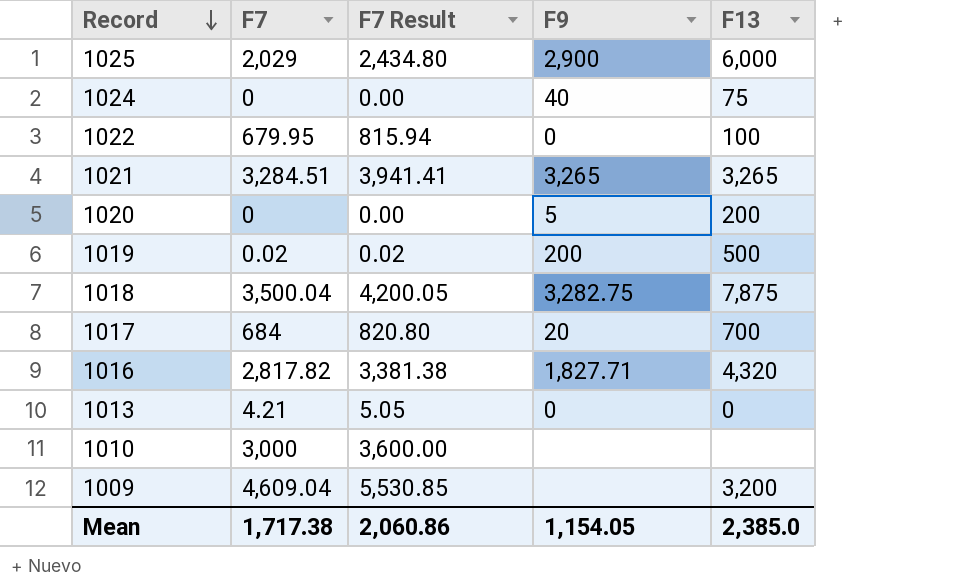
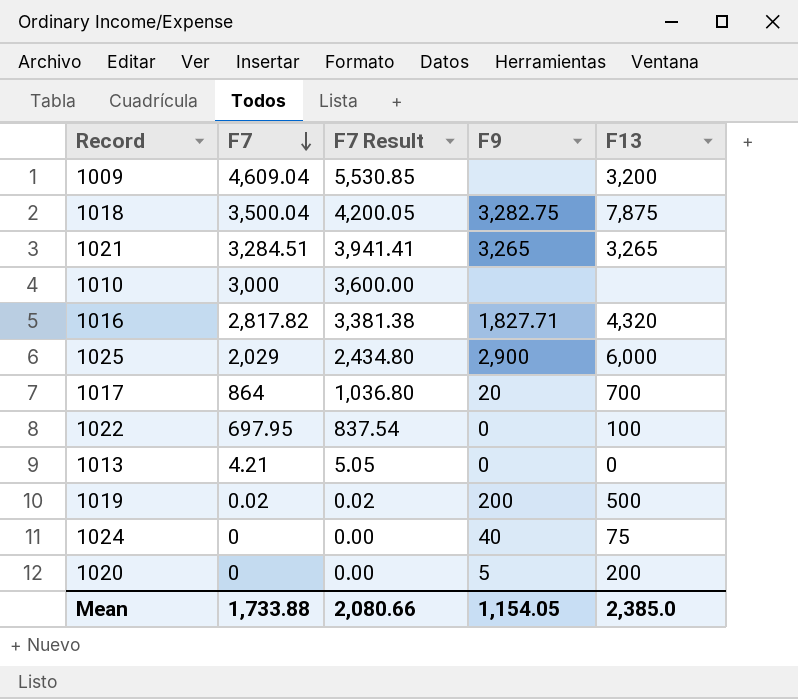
row order: Record descending -> F7 descending
1017 | F7: 684 -> 864
1017 | F7 Result: 820.80 -> 1,036.80
1022 | F7: 679.95 -> 697.95
1022 | F7 Result: 815.94 -> 837.54
Mean | F7: 1,717.38 -> 1,733.88
Mean | F7 Result: 2,060.86 -> 2,080.66

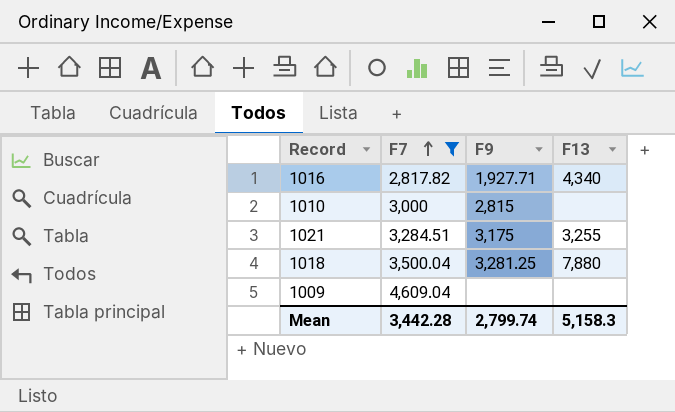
filter: none -> F7 >= 2,817.82
row order: F7 descending -> F7 ascending
column F7 Result | formula: [F7] * 1.2 -> none
1016 | F9: 1,827.71 -> 1,927.71
1016 | F13: 4,320 -> 4,340
1010 | F9: none -> 2,815
1021 | F9: 3,265 -> 3,175
1021 | F13: 3,265 -> 3,255
1018 | F9: 3,282.75 -> 3,281.25
1018 | F13: 7,875 -> 7,880
1009 | F13: 3,200 -> none
Mean | F7: 1,733.88 -> 3,442.28
Mean | F9: 1,154.05 -> 2,799.74
Mean | F13: 2,385.0 -> 5,158.3

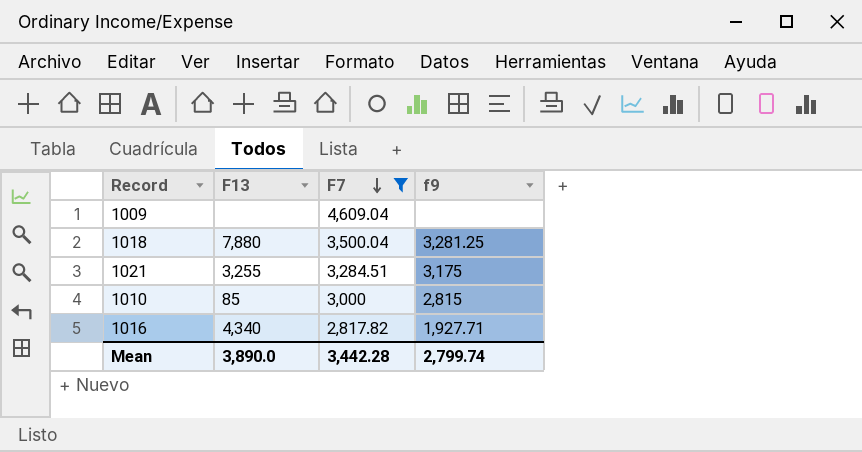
row order: F7 ascending -> F7 descending
column F13 | position: 4 -> 2
column name: F9 -> f9
1010 | F13: none -> 85
Mean | F13: 5,158.3 -> 3,890.0

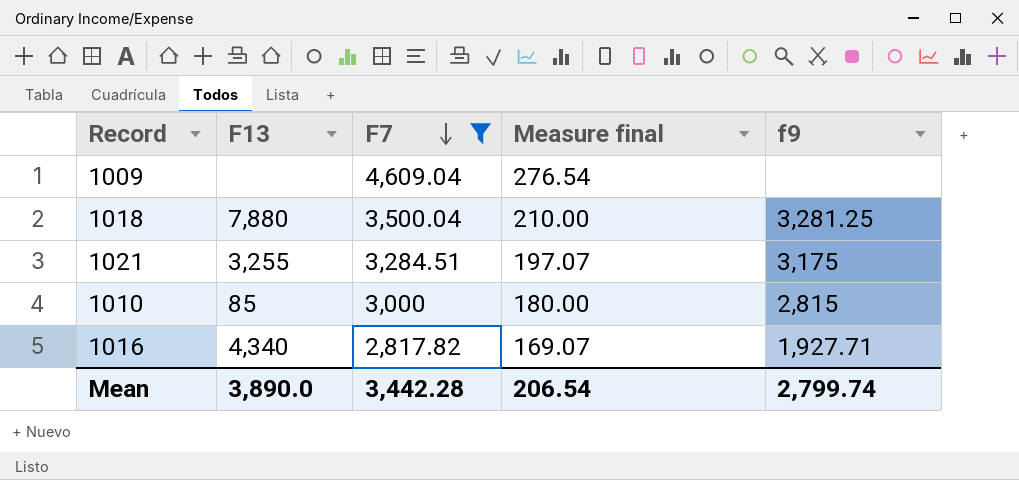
column Measure final | formula: none -> [F7] * 0.06

